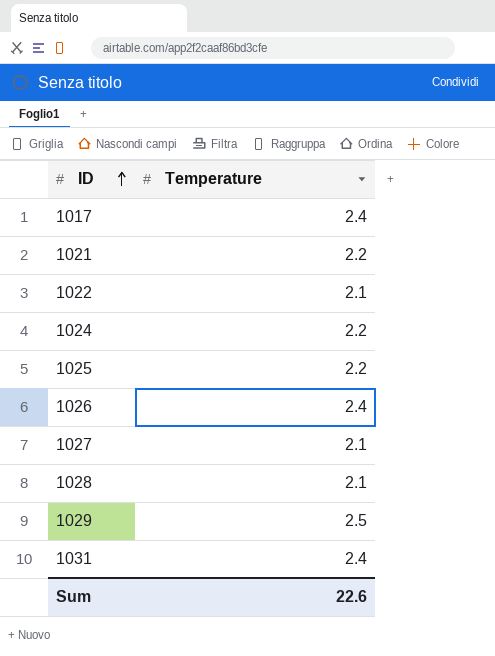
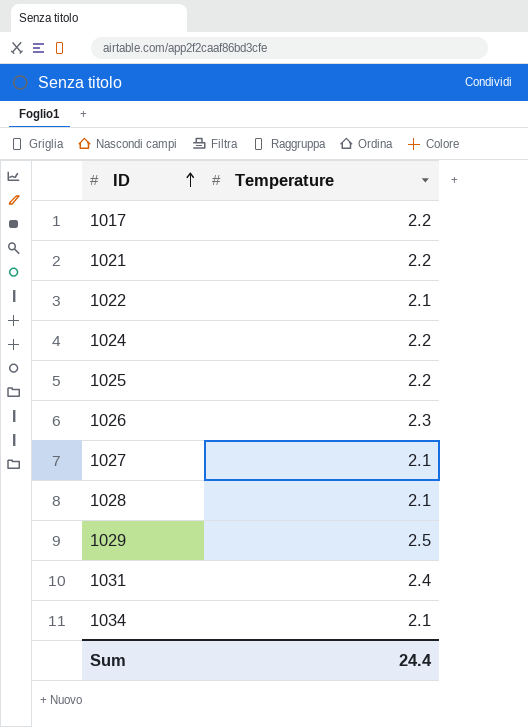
1017 | Temperature: 2.4 -> 2.2
1026 | Temperature: 2.4 -> 2.3
row 1034: none -> 2.1
Sum | Temperature: 22.6 -> 24.4

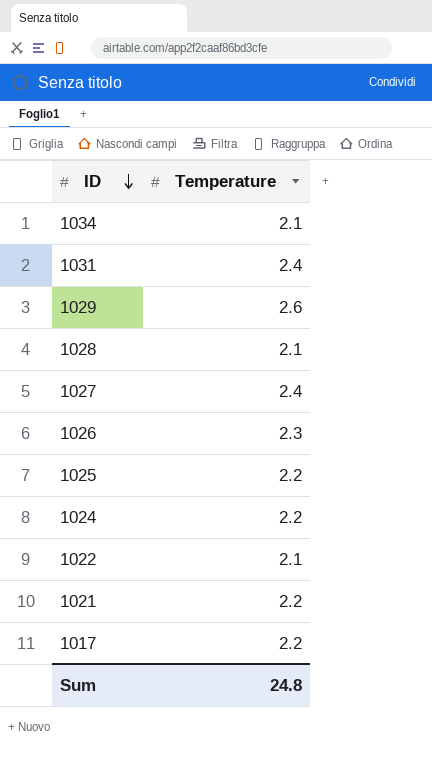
row order: ID ascending -> ID descending
1029 | Temperature: 2.5 -> 2.6
1027 | Temperature: 2.1 -> 2.4
Sum | Temperature: 24.4 -> 24.8

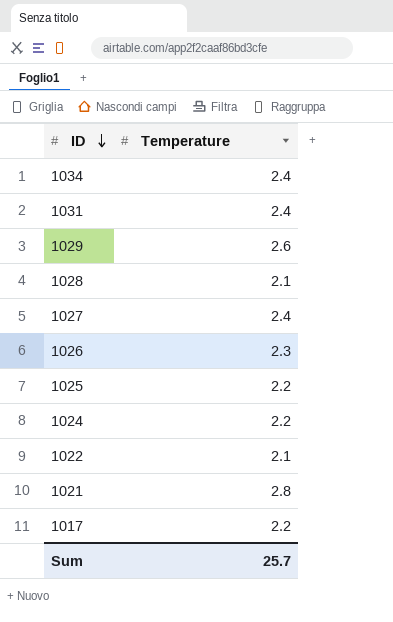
1034 | Temperature: 2.1 -> 2.4
1021 | Temperature: 2.2 -> 2.8
Sum | Temperature: 24.8 -> 25.7

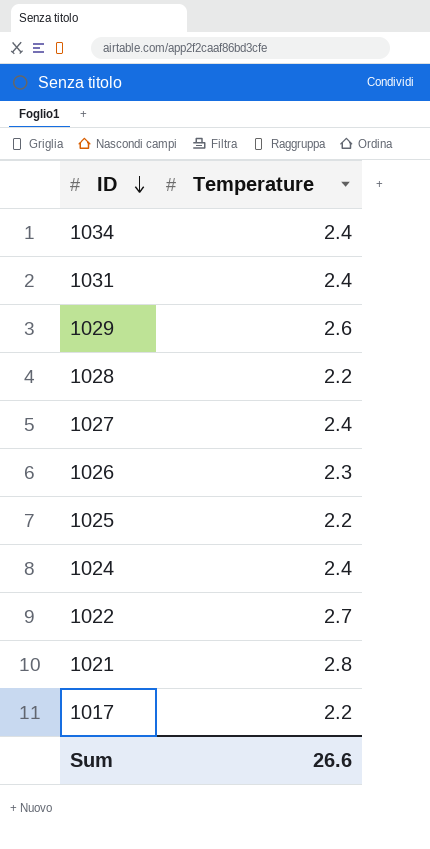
1028 | Temperature: 2.1 -> 2.2
1024 | Temperature: 2.2 -> 2.4
1022 | Temperature: 2.1 -> 2.7
Sum | Temperature: 25.7 -> 26.6

